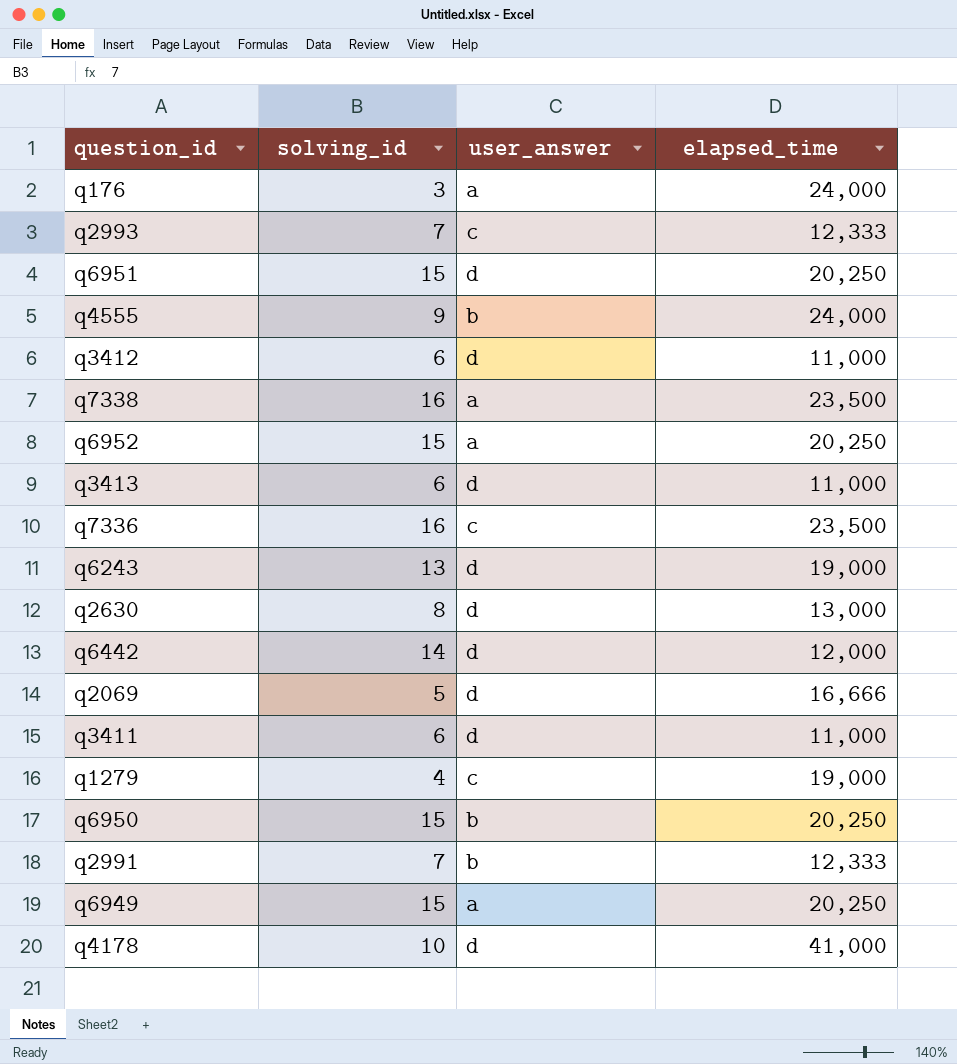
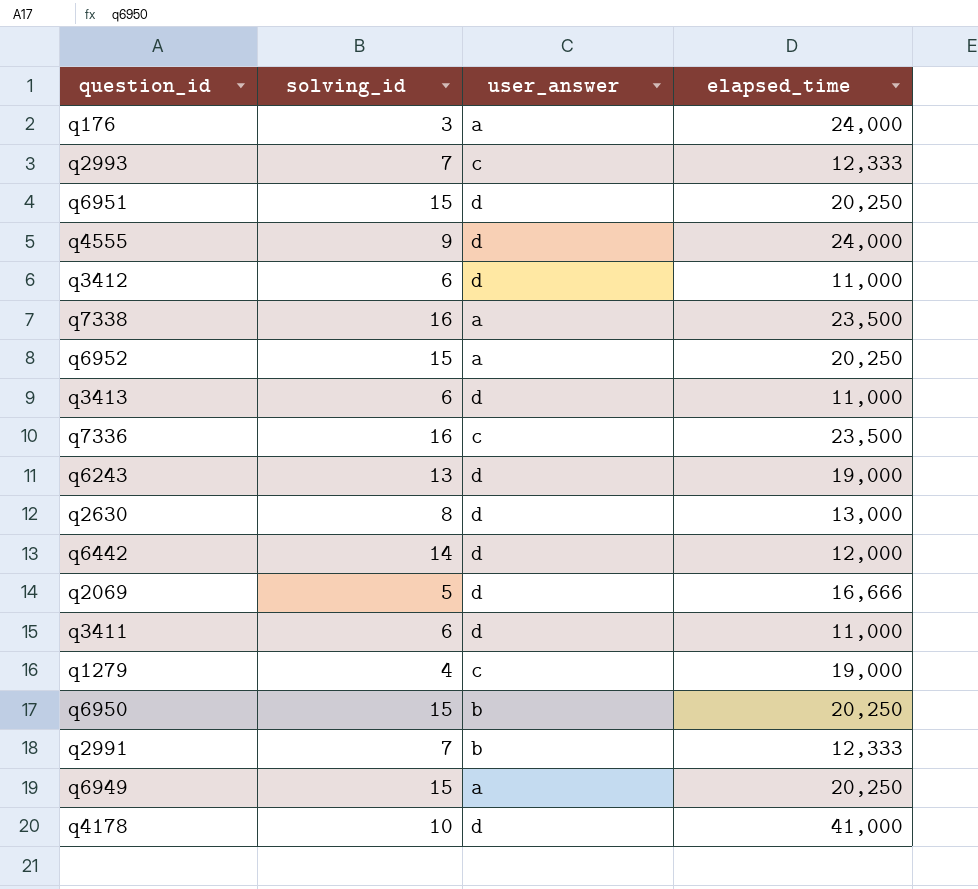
q4555 | user_answer: b -> d

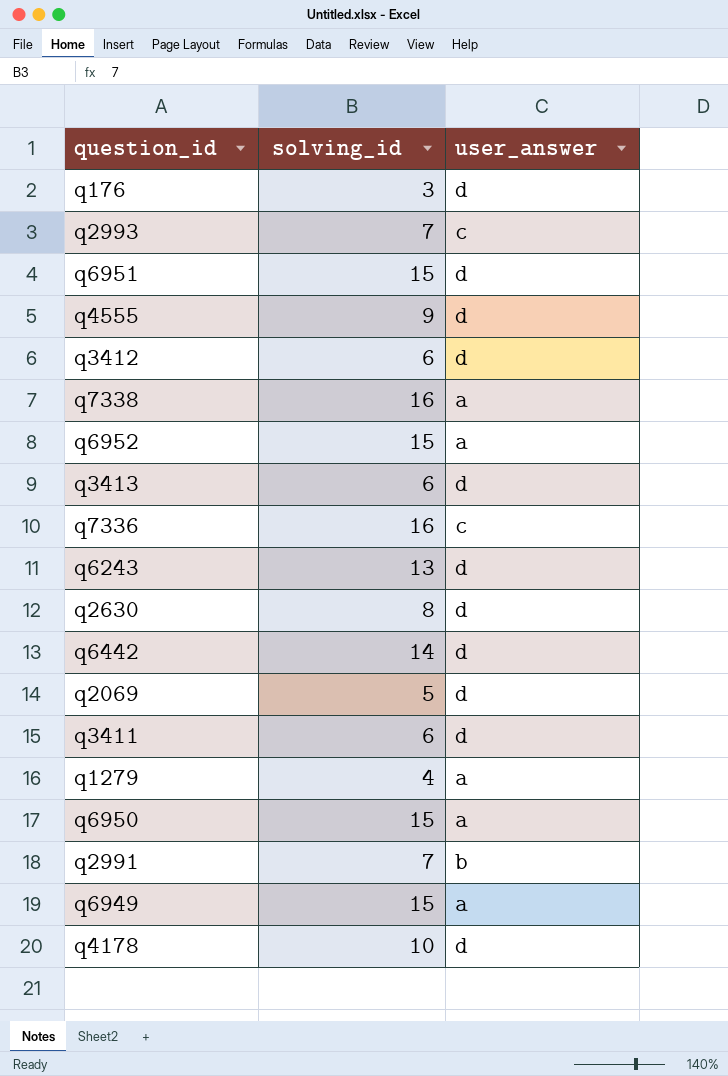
column elapsed_time | position: 4 -> none
q176 | user_answer: a -> d
q1279 | user_answer: c -> a
q6950 | user_answer: b -> a

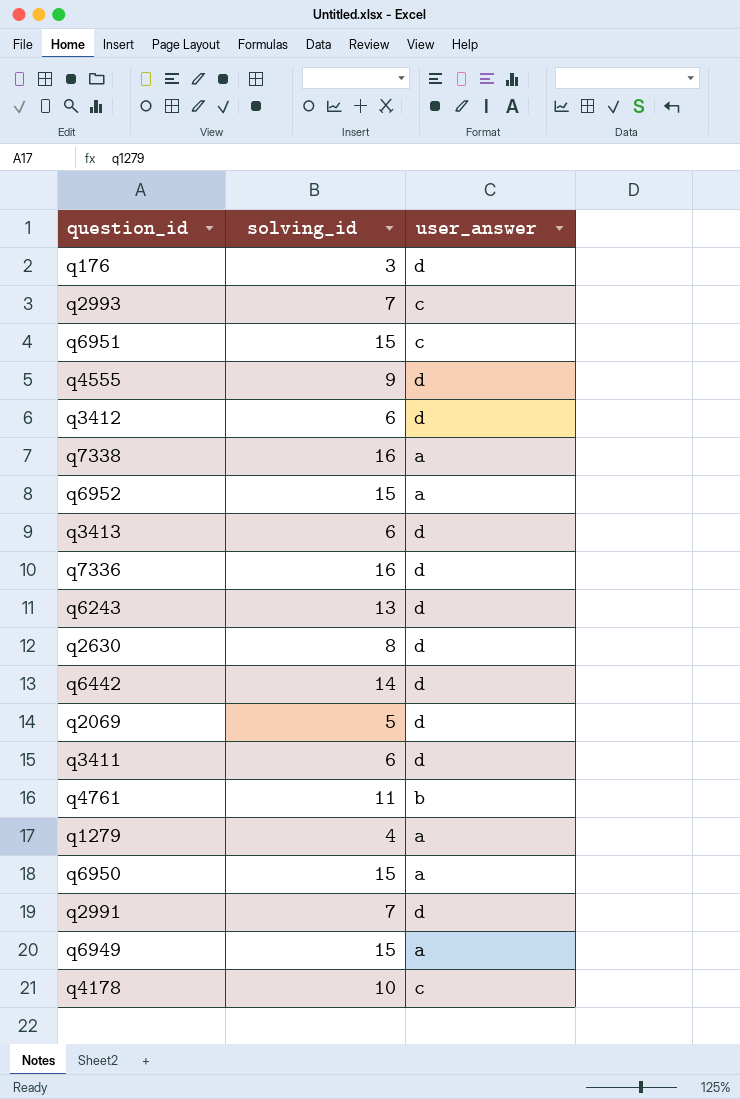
q6951 | user_answer: d -> c
q7336 | user_answer: c -> d
row q4761: none -> 11 | b
q2991 | user_answer: b -> d
q4178 | user_answer: d -> c

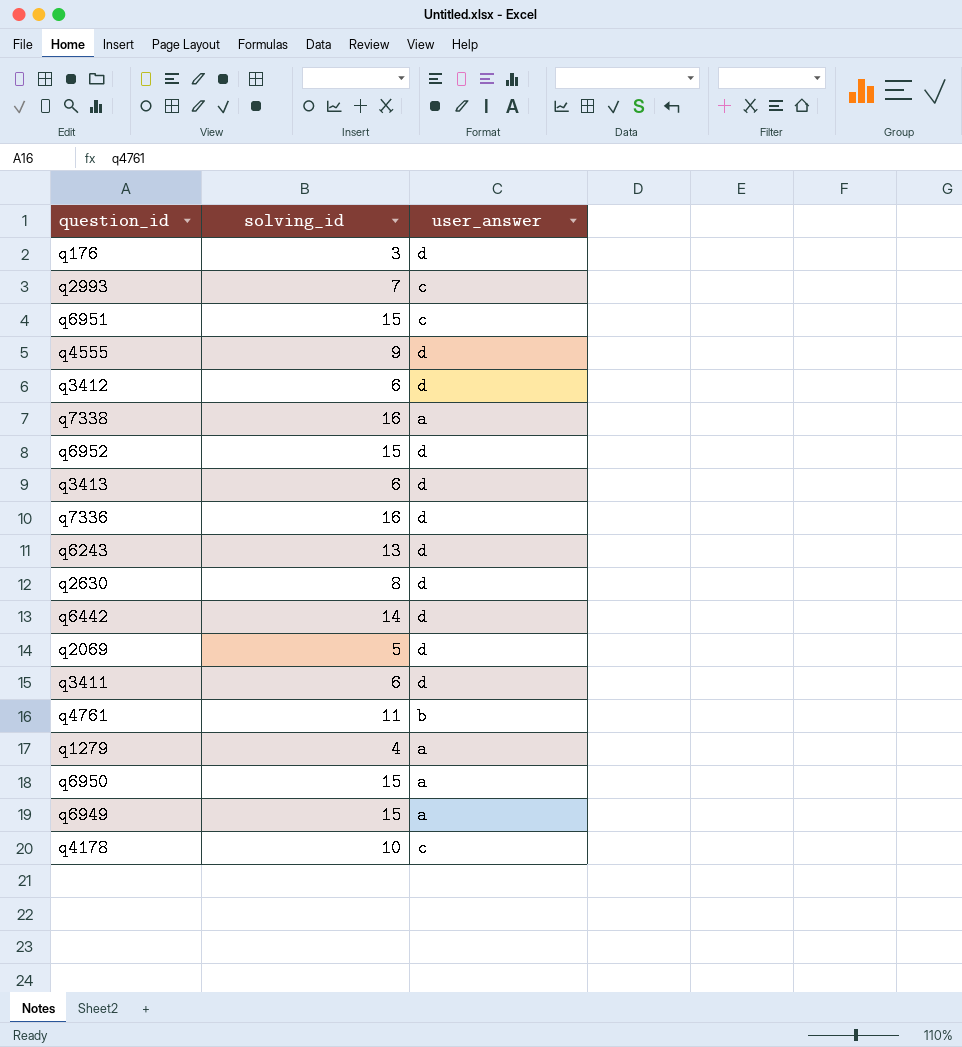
row q2991: 7 | d -> none
q6952 | user_answer: a -> d

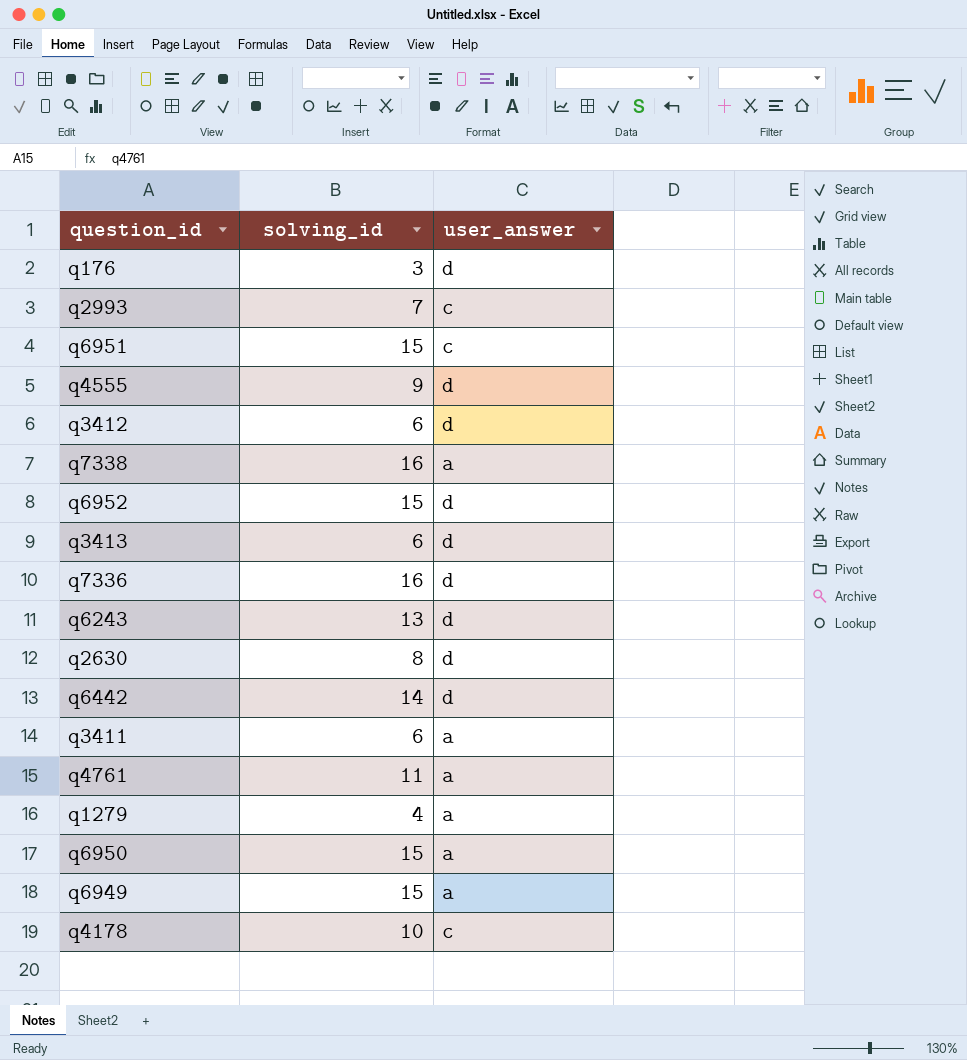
row q2069: 5 | d -> none
q3411 | user_answer: d -> a
q4761 | user_answer: b -> a

